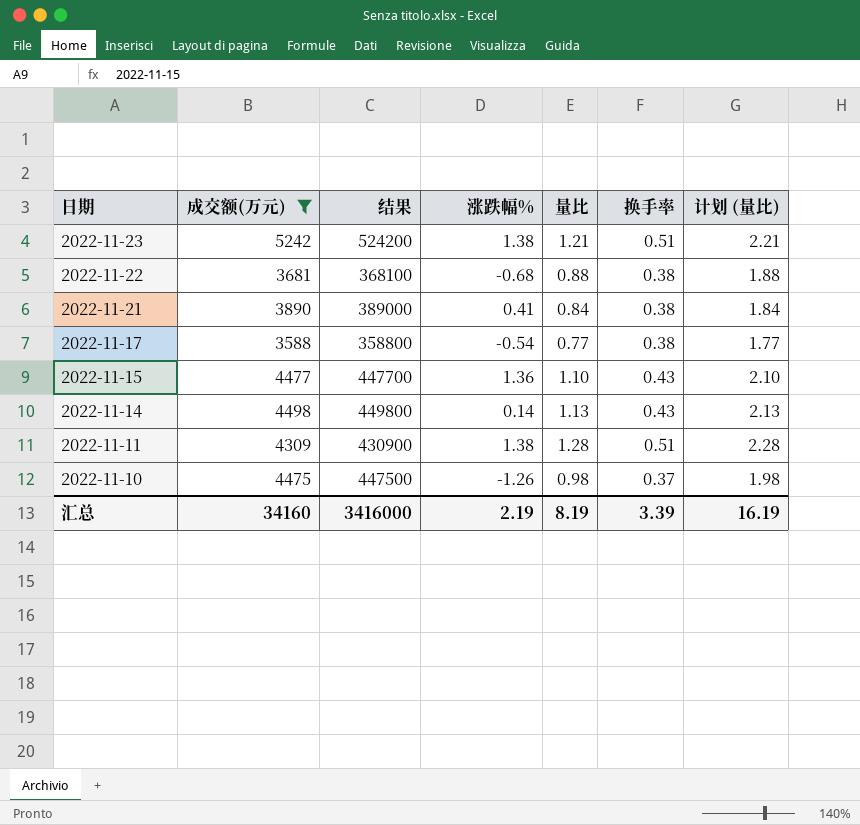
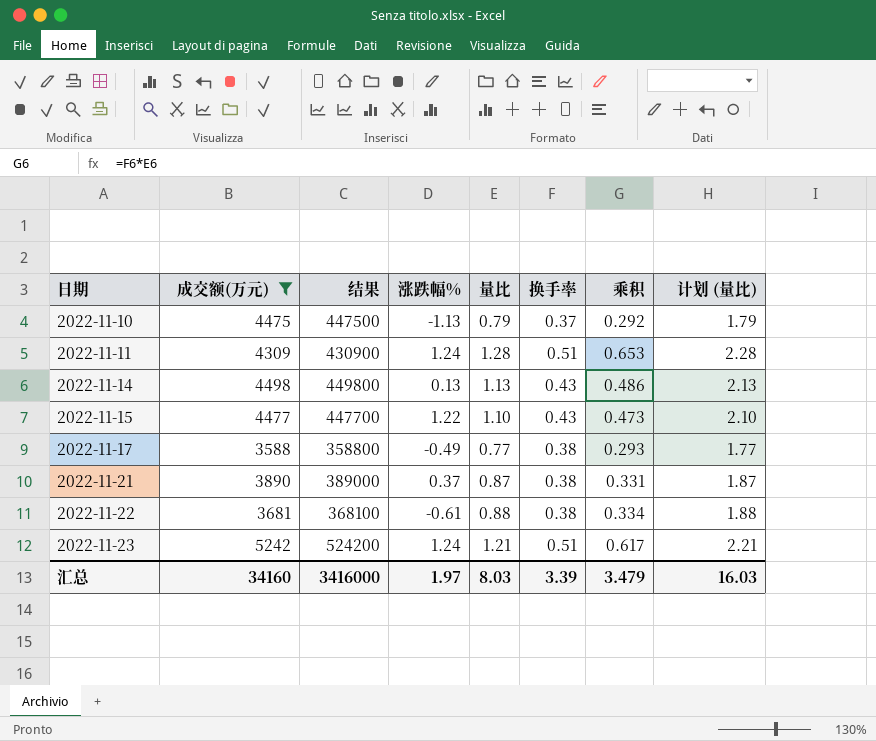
row order: 日期 descending -> 日期 ascending
column 乘积 | formula: none -> [量比] * [换手率]
2022-11-10 | 涨跌幅%: -1.26 -> -1.13
2022-11-10 | 量比: 0.98 -> 0.79
2022-11-10 | 计划 (量比): 1.98 -> 1.79
2022-11-11 | 涨跌幅%: 1.38 -> 1.24
2022-11-14 | 涨跌幅%: 0.14 -> 0.13
2022-11-15 | 涨跌幅%: 1.36 -> 1.22
2022-11-17 | 涨跌幅%: -0.54 -> -0.49
2022-11-21 | 涨跌幅%: 0.41 -> 0.37
2022-11-21 | 量比: 0.84 -> 0.87
2022-11-21 | 计划 (量比): 1.84 -> 1.87
2022-11-22 | 涨跌幅%: -0.68 -> -0.61
2022-11-23 | 涨跌幅%: 1.38 -> 1.24
汇总 | 涨跌幅%: 2.19 -> 1.97
汇总 | 量比: 8.19 -> 8.03
汇总 | 计划 (量比): 16.19 -> 16.03

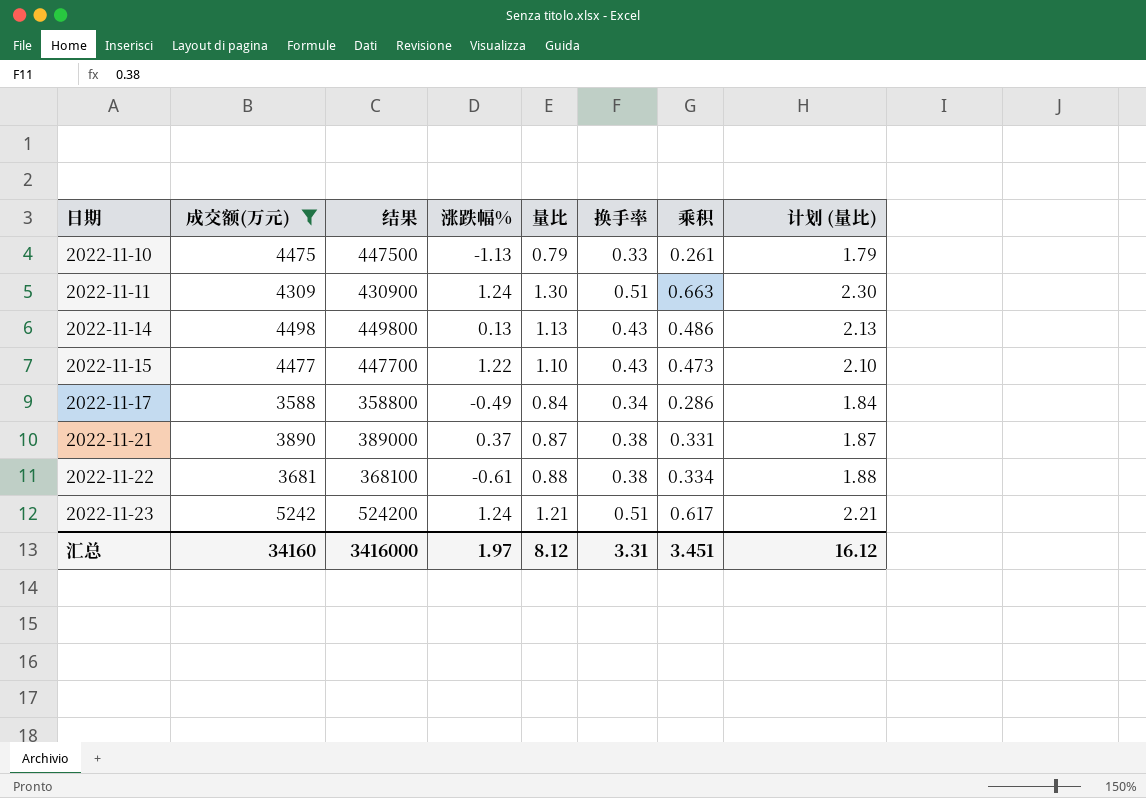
2022-11-10 | 换手率: 0.37 -> 0.33
2022-11-10 | 乘积: 0.292 -> 0.261
2022-11-11 | 量比: 1.28 -> 1.30
2022-11-11 | 乘积: 0.653 -> 0.663
2022-11-11 | 计划 (量比): 2.28 -> 2.30
2022-11-17 | 量比: 0.77 -> 0.84
2022-11-17 | 换手率: 0.38 -> 0.34
2022-11-17 | 乘积: 0.293 -> 0.286
2022-11-17 | 计划 (量比): 1.77 -> 1.84
汇总 | 量比: 8.03 -> 8.12
汇总 | 换手率: 3.39 -> 3.31
汇总 | 乘积: 3.479 -> 3.451
汇总 | 计划 (量比): 16.03 -> 16.12

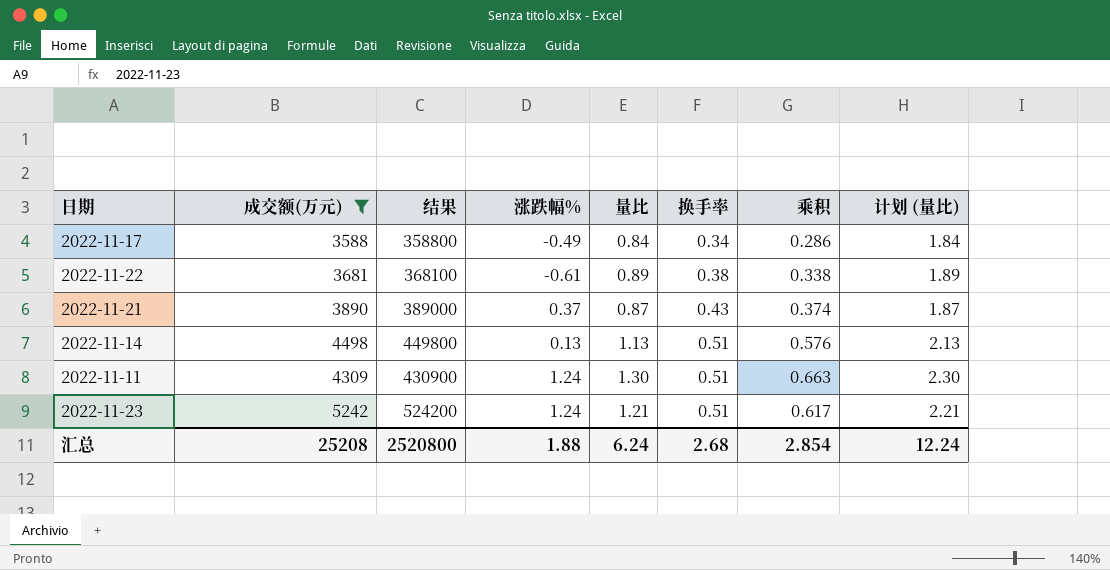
row order: 日期 ascending -> 换手率 ascending
row 2022-11-10: 4475 | 447500 | -1.13 | 0.79 | 0.33 | 0.261 | 1.79 -> none
row 2022-11-15: 4477 | 447700 | 1.22 | 1.10 | 0.43 | 0.473 | 2.10 -> none
2022-11-22 | 量比: 0.88 -> 0.89
2022-11-22 | 乘积: 0.334 -> 0.338
2022-11-22 | 计划 (量比): 1.88 -> 1.89
2022-11-21 | 换手率: 0.38 -> 0.43
2022-11-21 | 乘积: 0.331 -> 0.374
2022-11-14 | 换手率: 0.43 -> 0.51
2022-11-14 | 乘积: 0.486 -> 0.576
汇总 | 成交额(万元): 34160 -> 25208
汇总 | 结果: 3416000 -> 2520800
汇总 | 涨跌幅%: 1.97 -> 1.88
汇总 | 量比: 8.12 -> 6.24
汇总 | 换手率: 3.31 -> 2.68
汇总 | 乘积: 3.451 -> 2.854
汇总 | 计划 (量比): 16.12 -> 12.24

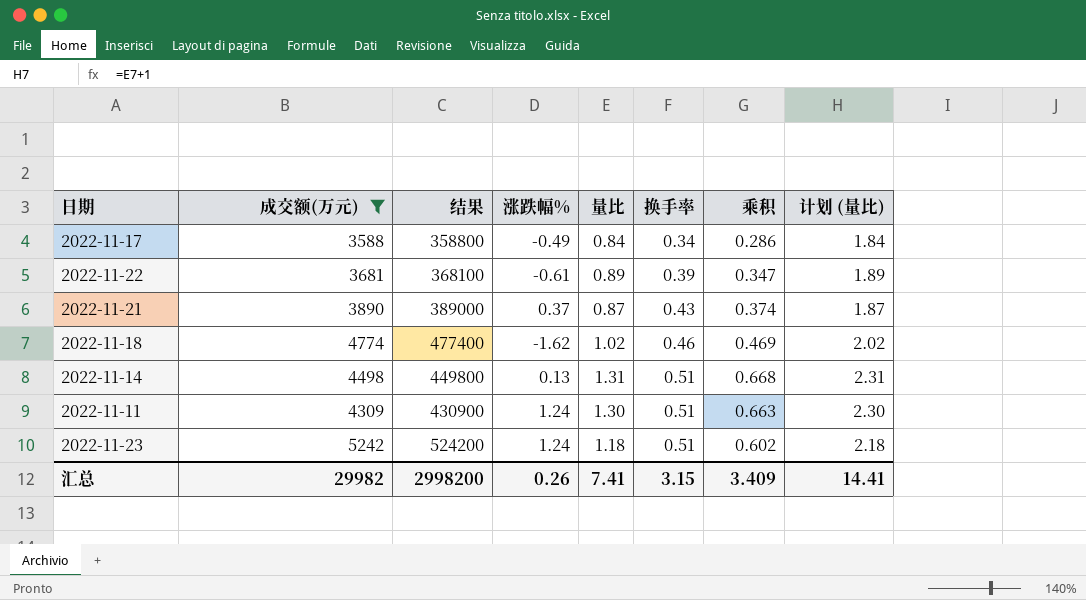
2022-11-22 | 换手率: 0.38 -> 0.39
2022-11-22 | 乘积: 0.338 -> 0.347
row 2022-11-18: none -> 4774 | 477400 | -1.62 | 1.02 | 0.46 | 0.469 | 2.02
2022-11-14 | 量比: 1.13 -> 1.31
2022-11-14 | 乘积: 0.576 -> 0.668
2022-11-14 | 计划 (量比): 2.13 -> 2.31
2022-11-23 | 量比: 1.21 -> 1.18
2022-11-23 | 乘积: 0.617 -> 0.602
2022-11-23 | 计划 (量比): 2.21 -> 2.18
汇总 | 成交额(万元): 25208 -> 29982
汇总 | 结果: 2520800 -> 2998200
汇总 | 涨跌幅%: 1.88 -> 0.26
汇总 | 量比: 6.24 -> 7.41
汇总 | 换手率: 2.68 -> 3.15
汇总 | 乘积: 2.854 -> 3.409
汇总 | 计划 (量比): 12.24 -> 14.41

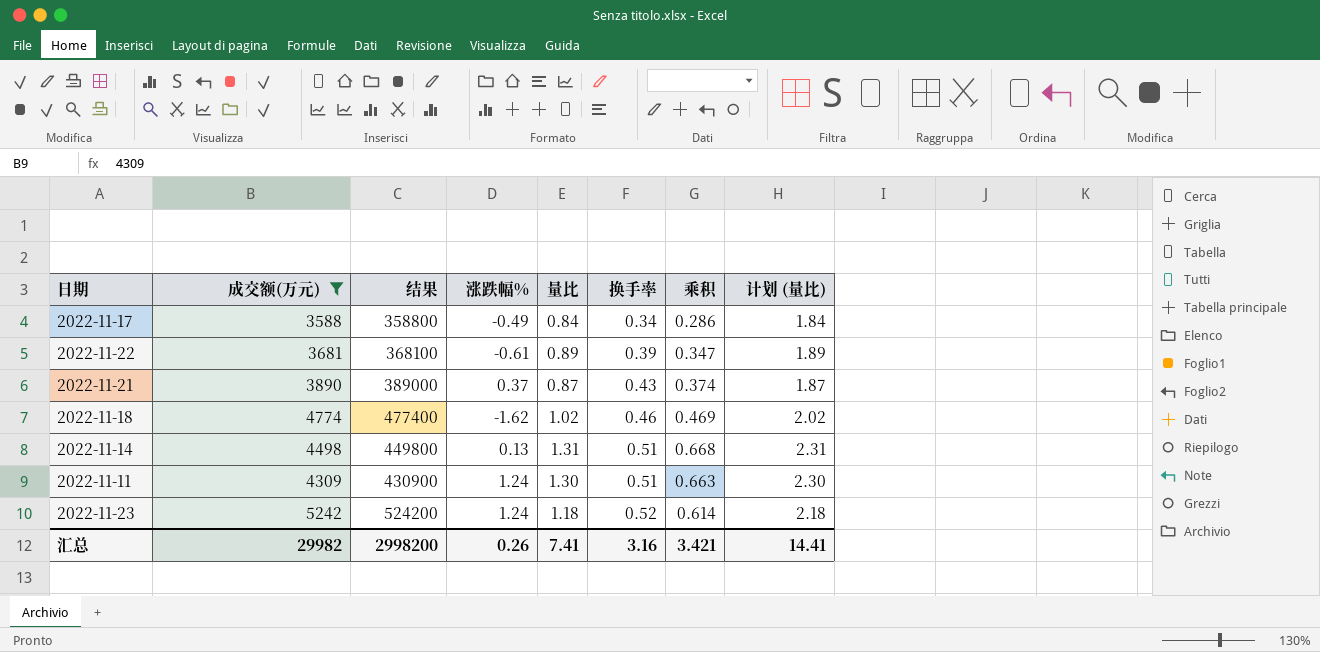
2022-11-23 | 换手率: 0.51 -> 0.52
2022-11-23 | 乘积: 0.602 -> 0.614
汇总 | 换手率: 3.15 -> 3.16
汇总 | 乘积: 3.409 -> 3.421

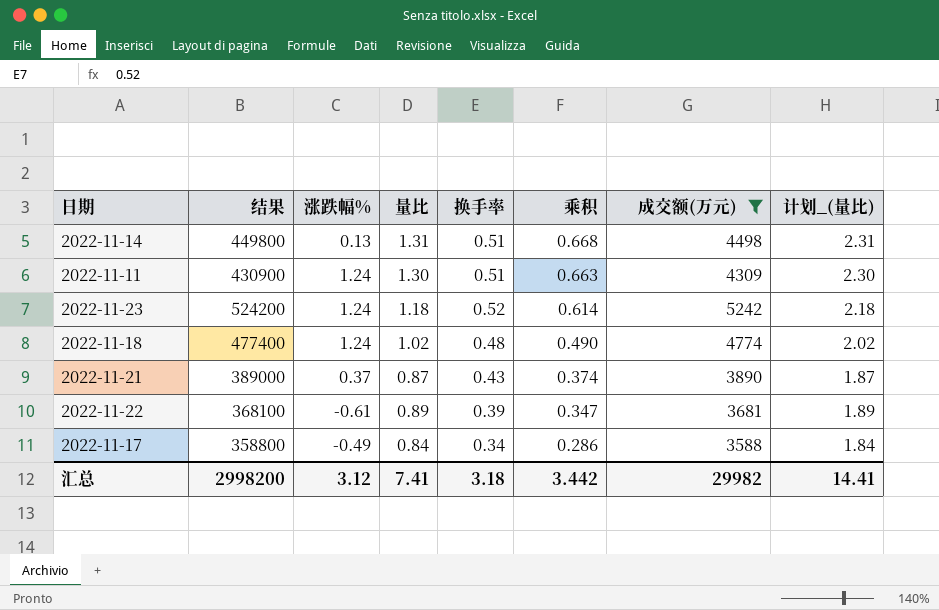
row order: 换手率 ascending -> 乘积 descending
column 成交额(万元) | position: 2 -> 7
column name: 计划 (量比) -> 计划_(量比)
2022-11-18 | 涨跌幅%: -1.62 -> 1.24
2022-11-18 | 换手率: 0.46 -> 0.48
2022-11-18 | 乘积: 0.469 -> 0.490
汇总 | 涨跌幅%: 0.26 -> 3.12
汇总 | 换手率: 3.16 -> 3.18
汇总 | 乘积: 3.421 -> 3.442

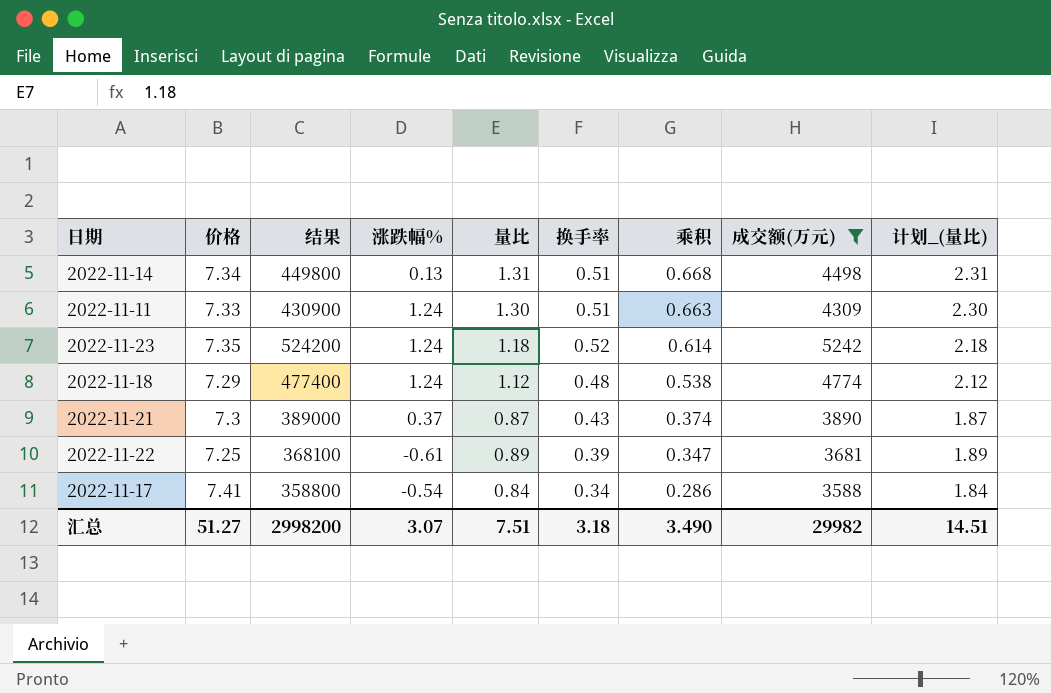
column 价格 | position: none -> 2
2022-11-18 | 量比: 1.02 -> 1.12
2022-11-18 | 乘积: 0.490 -> 0.538
2022-11-18 | 计划_(量比): 2.02 -> 2.12
2022-11-17 | 涨跌幅%: -0.49 -> -0.54
汇总 | 涨跌幅%: 3.12 -> 3.07
汇总 | 量比: 7.41 -> 7.51
汇总 | 乘积: 3.442 -> 3.490
汇总 | 计划_(量比): 14.41 -> 14.51

